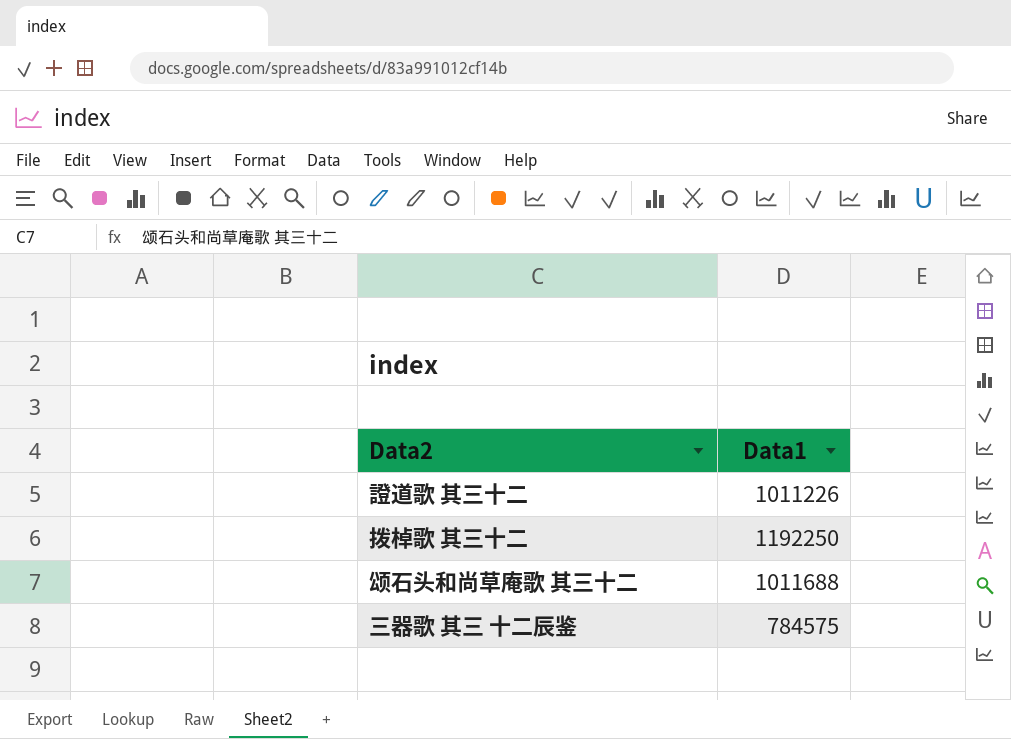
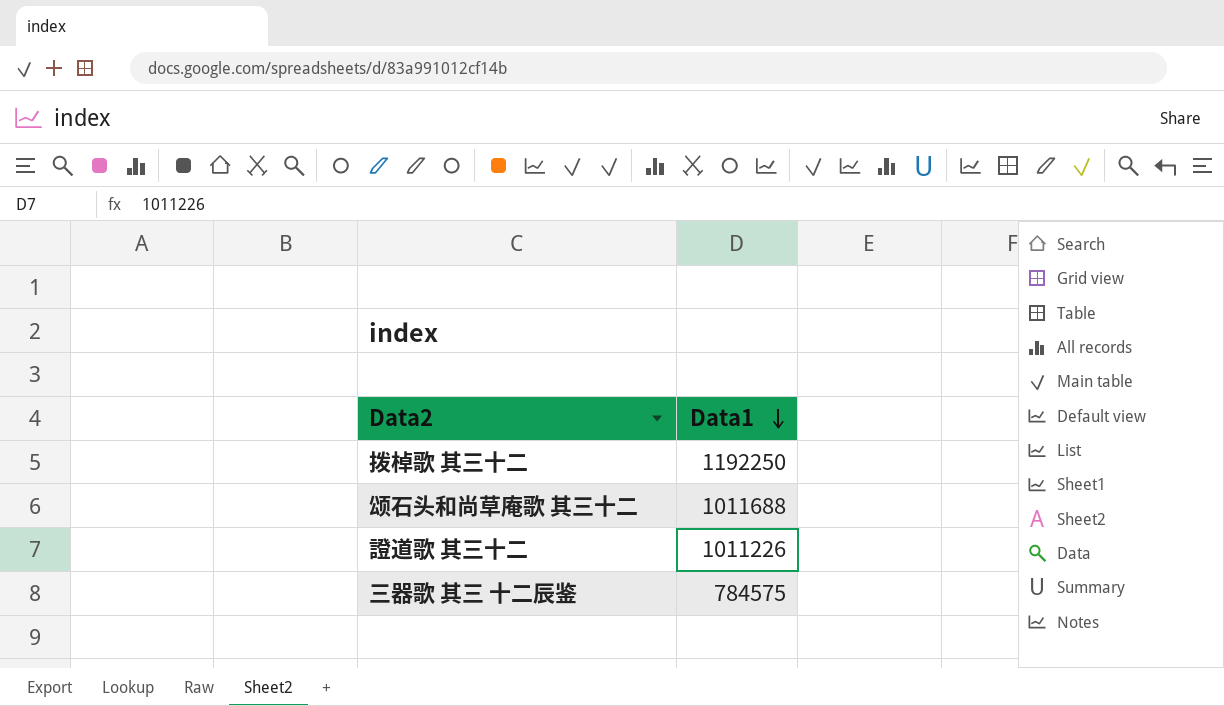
row order: none -> Data1 descending

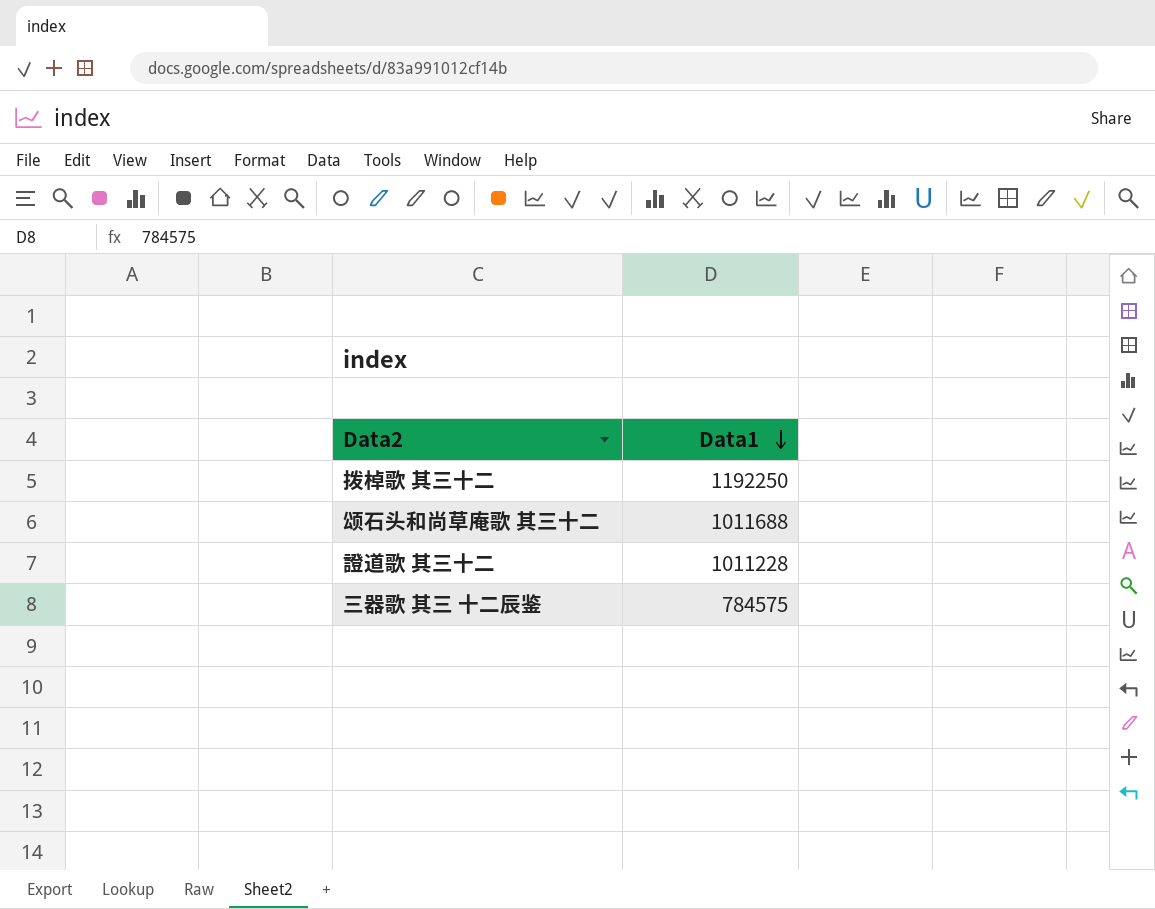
證道歌 其三十二 | Data1: 1011226 -> 1011228

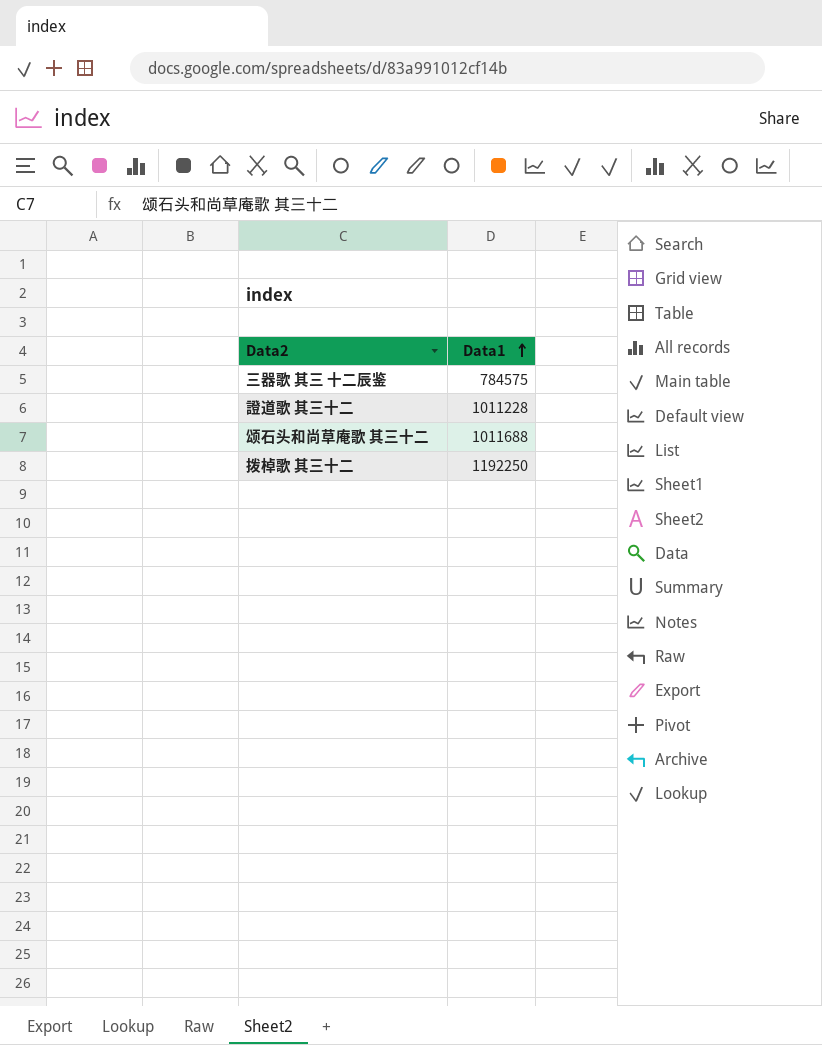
row order: Data1 descending -> Data1 ascending

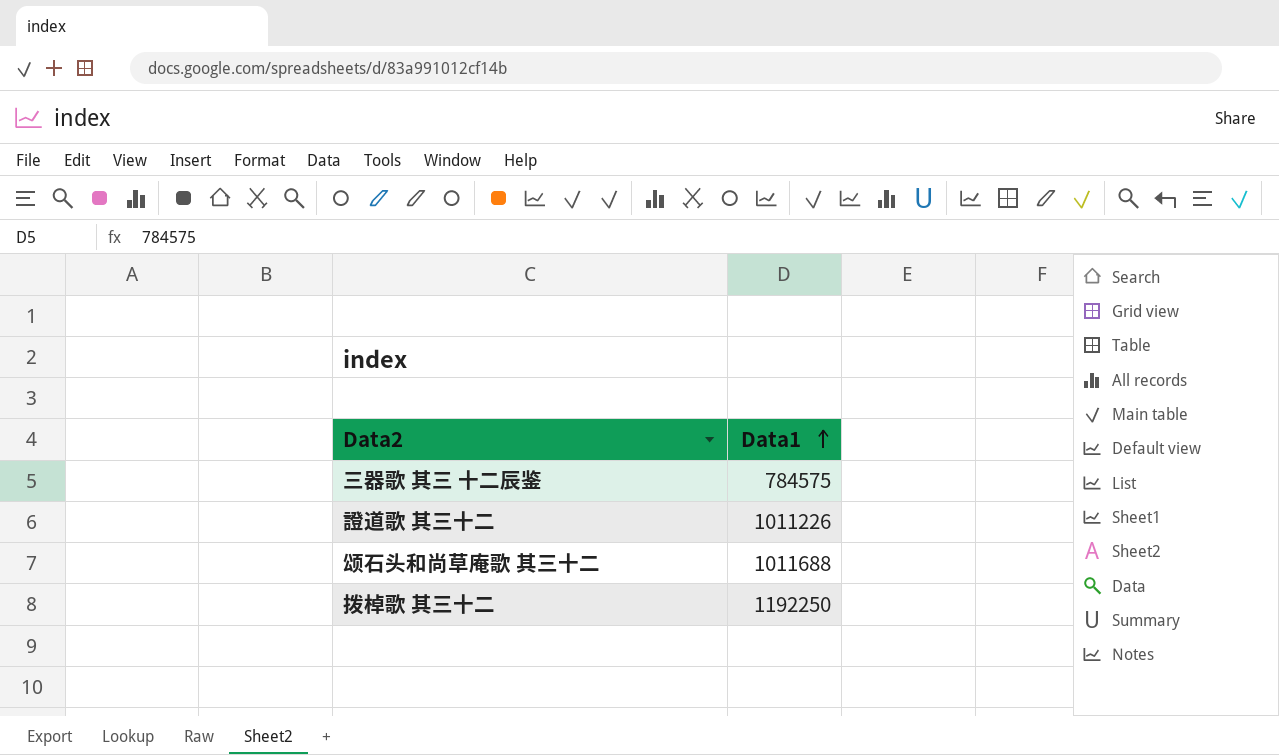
證道歌 其三十二 | Data1: 1011228 -> 1011226

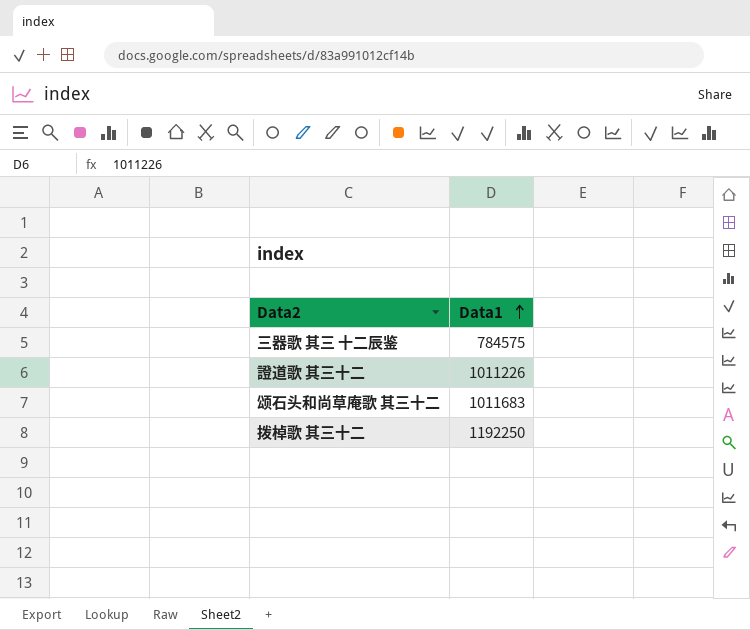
颂石头和尚草庵歌 其三十二 | Data1: 1011688 -> 1011683

